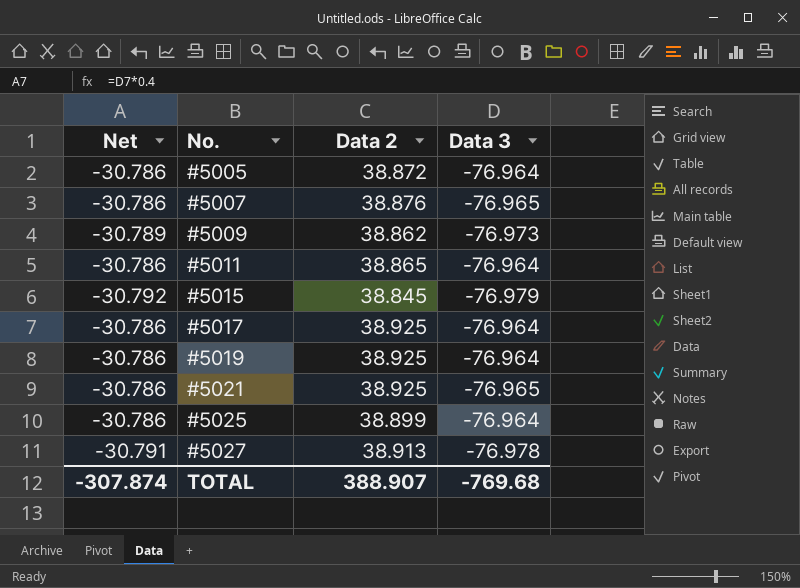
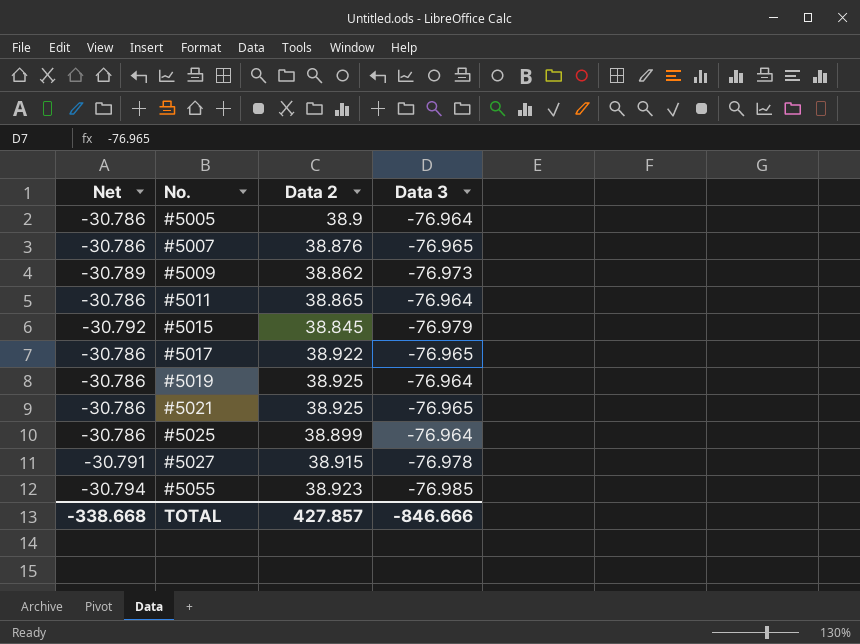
#5005 | Data 2: 38.872 -> 38.9
#5017 | Data 2: 38.925 -> 38.922
#5017 | Data 3: -76.964 -> -76.965
#5027 | Data 2: 38.913 -> 38.915
row #5055: none -> -30.794 | 38.923 | -76.985
TOTAL | Net: -307.874 -> -338.668
TOTAL | Data 2: 388.907 -> 427.857
TOTAL | Data 3: -769.68 -> -846.666

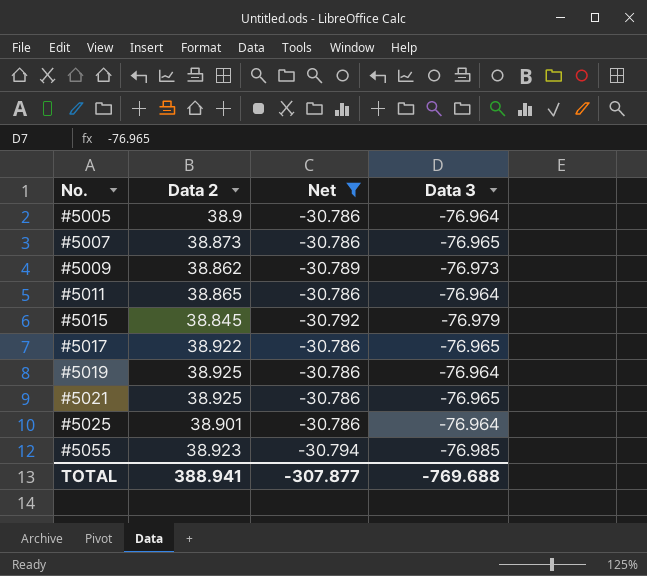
filter: none -> Net != -30.791
column Net | position: 1 -> 3
#5007 | Data 2: 38.876 -> 38.873
#5025 | Data 2: 38.899 -> 38.901
TOTAL | Data 2: 427.857 -> 388.941
TOTAL | Net: -338.668 -> -307.877
TOTAL | Data 3: -846.666 -> -769.688

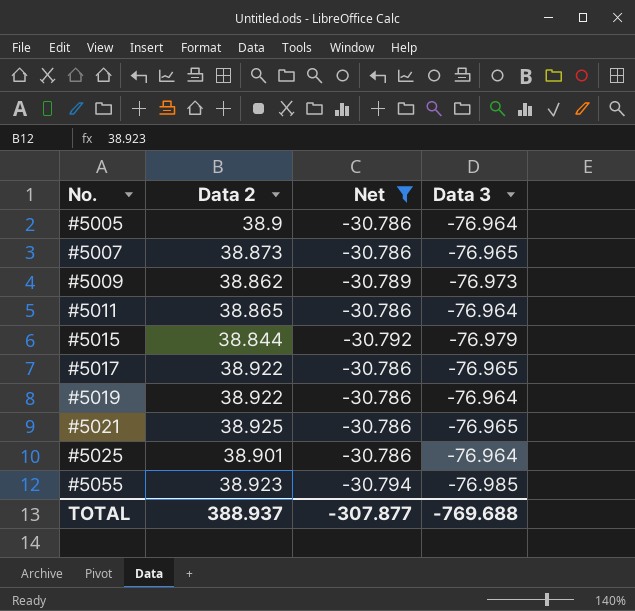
#5015 | Data 2: 38.845 -> 38.844
#5019 | Data 2: 38.925 -> 38.922
TOTAL | Data 2: 388.941 -> 388.937

